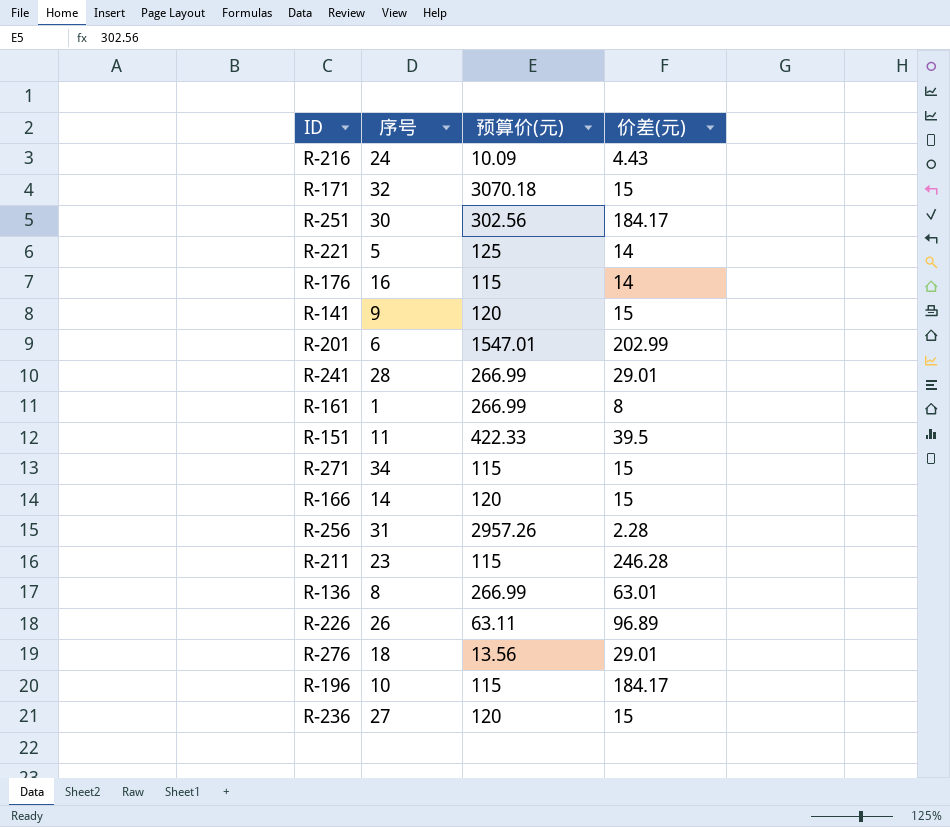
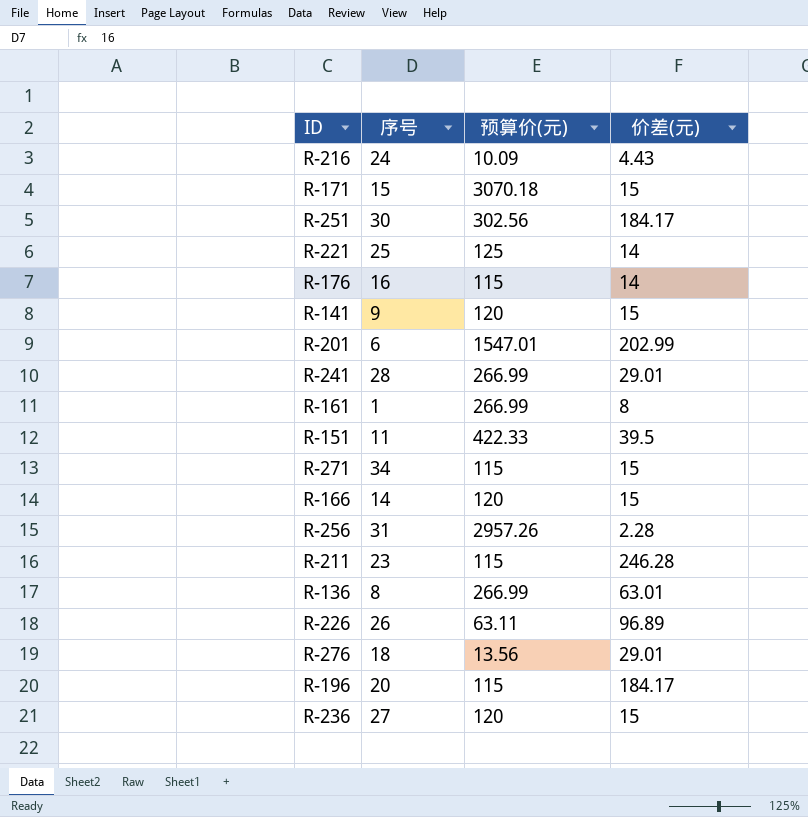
R-171 | 序号: 32 -> 15
R-221 | 序号: 5 -> 25
R-196 | 序号: 10 -> 20

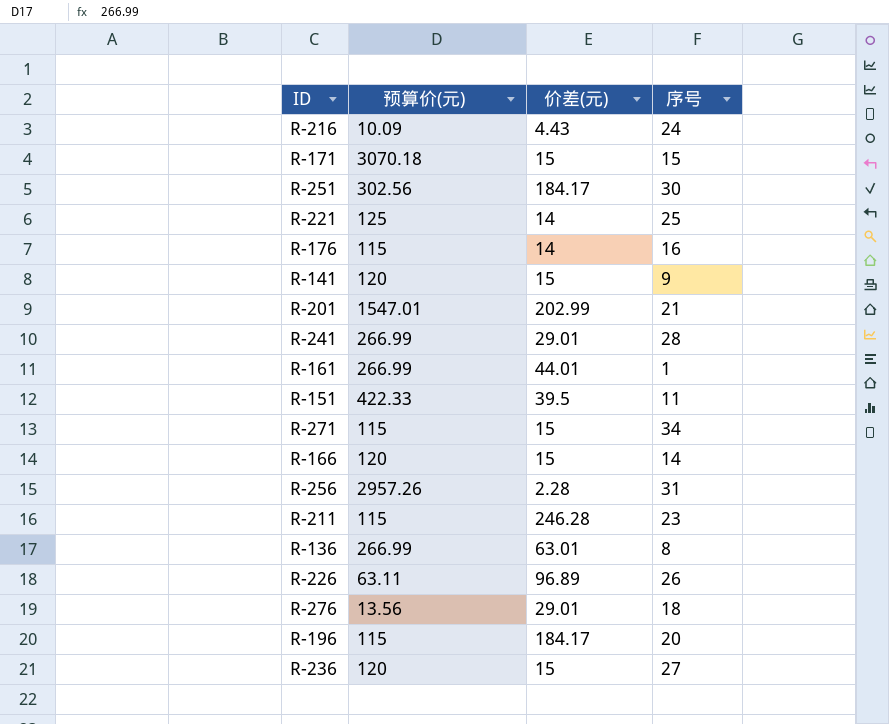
column 序号 | position: 2 -> 4
R-201 | 序号: 6 -> 21
R-161 | 价差(元): 8 -> 44.01

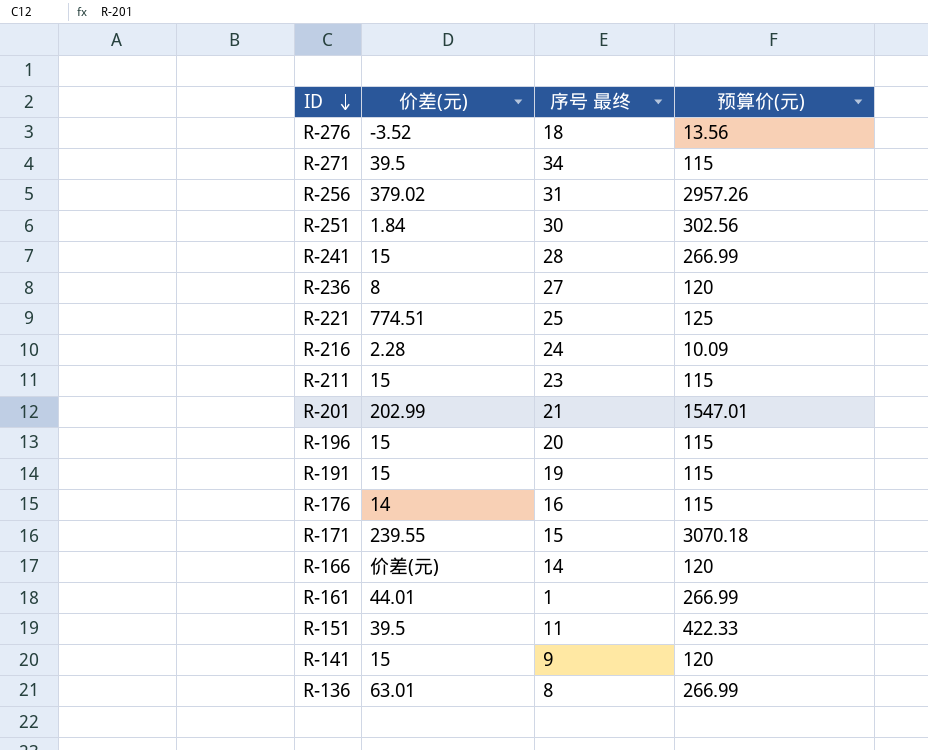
row order: none -> ID descending
column name: 序号 -> 序号 最终
column 预算价(元) | position: 2 -> 4
row R-226: 63.11 | 96.89 | 26 -> none
R-276 | 价差(元): 29.01 -> -3.52
R-271 | 价差(元): 15 -> 39.5
R-256 | 价差(元): 2.28 -> 379.02
R-251 | 价差(元): 184.17 -> 1.84
R-241 | 价差(元): 29.01 -> 15
R-236 | 价差(元): 15 -> 8
R-221 | 价差(元): 14 -> 774.51
R-216 | 价差(元): 4.43 -> 2.28
R-211 | 价差(元): 246.28 -> 15
R-196 | 价差(元): 184.17 -> 15
row R-191: none -> 15 | 19 | 115
R-171 | 价差(元): 15 -> 239.55
R-166 | 价差(元): 15 -> 价差(元)

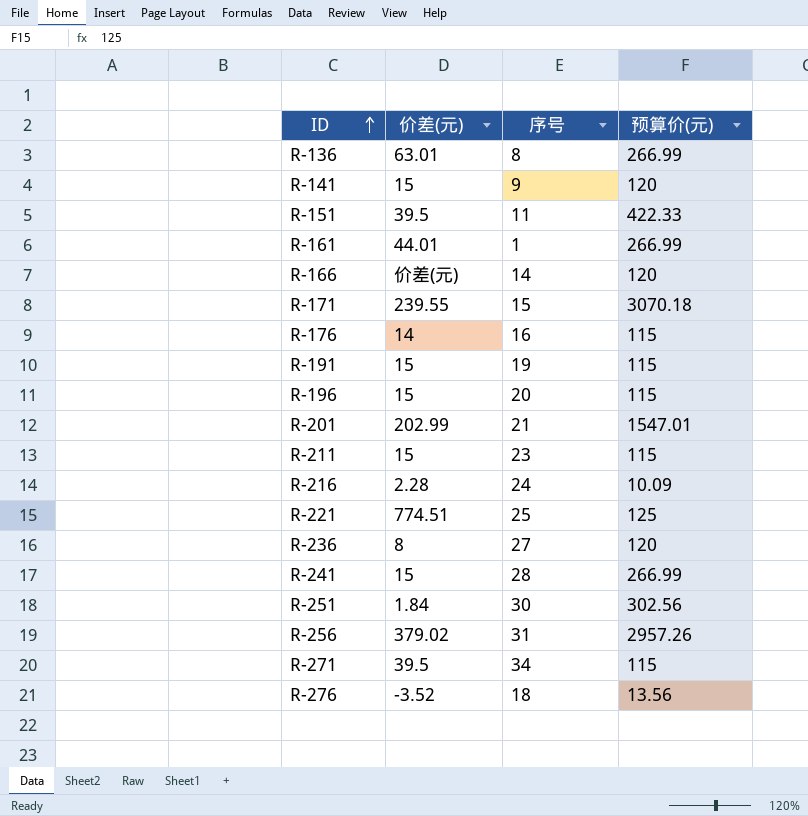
row order: ID descending -> ID ascending
column name: 序号 最终 -> 序号

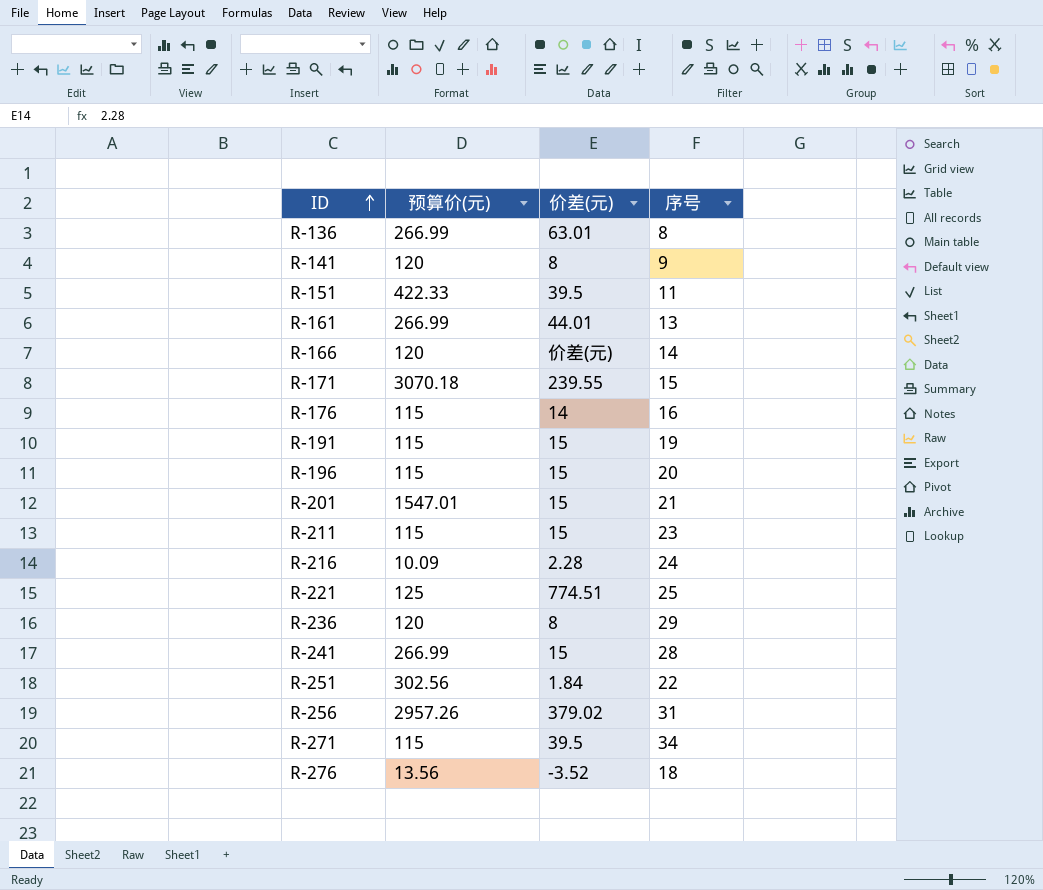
column 预算价(元) | position: 4 -> 2
R-141 | 价差(元): 15 -> 8
R-161 | 序号: 1 -> 13
R-201 | 价差(元): 202.99 -> 15
R-236 | 序号: 27 -> 29
R-251 | 序号: 30 -> 22

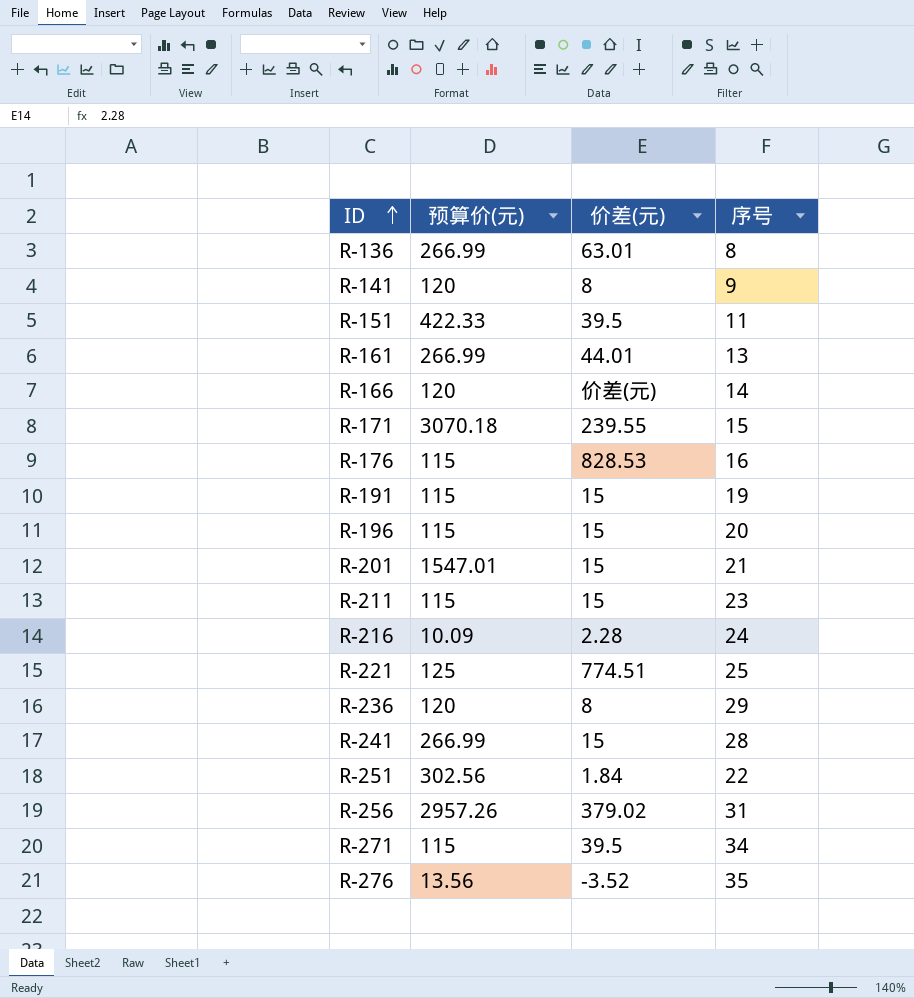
R-176 | 价差(元): 14 -> 828.53
R-276 | 序号: 18 -> 35

